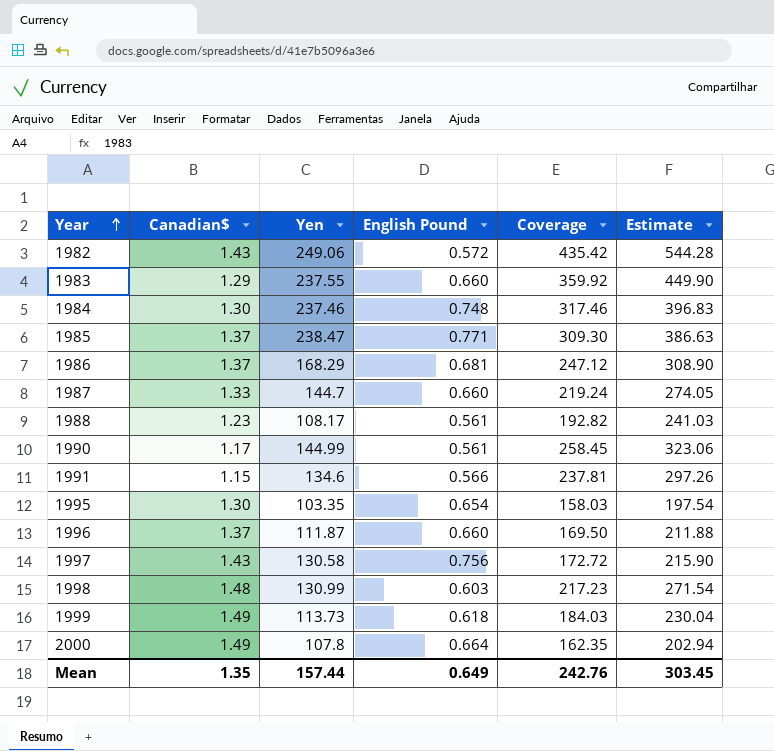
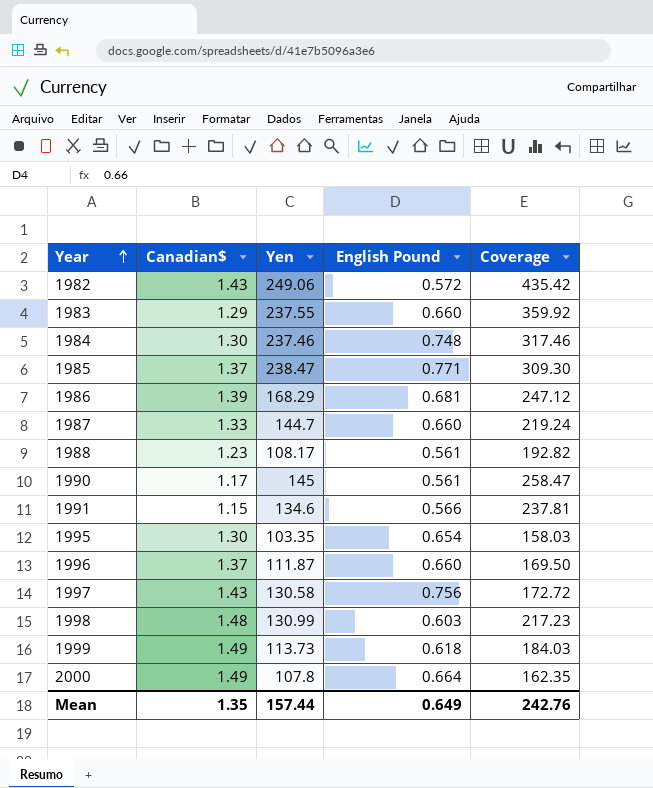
column Estimate | formula: [Coverage] * 1.25 -> none
1986 | Canadian$: 1.37 -> 1.39
1990 | Yen: 144.99 -> 145
1990 | Coverage: 258.45 -> 258.47

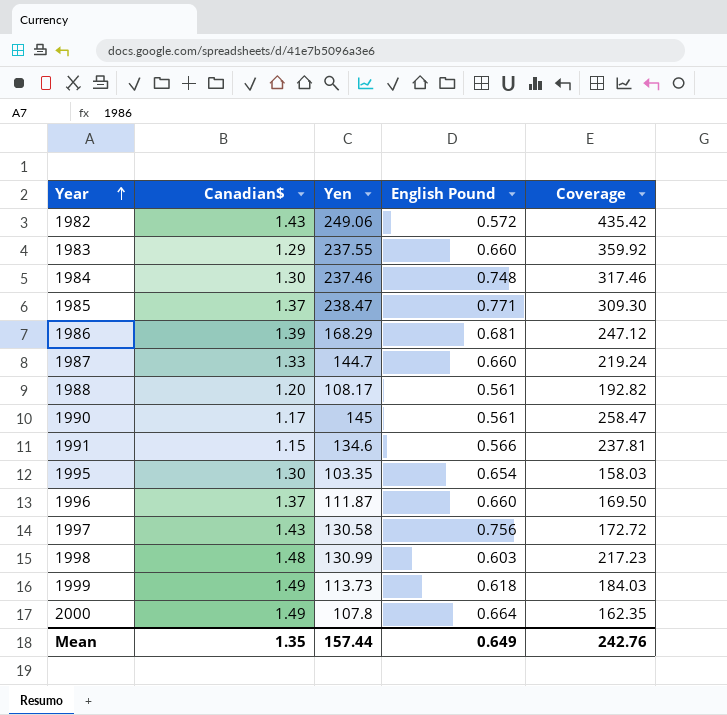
1988 | Canadian$: 1.23 -> 1.20

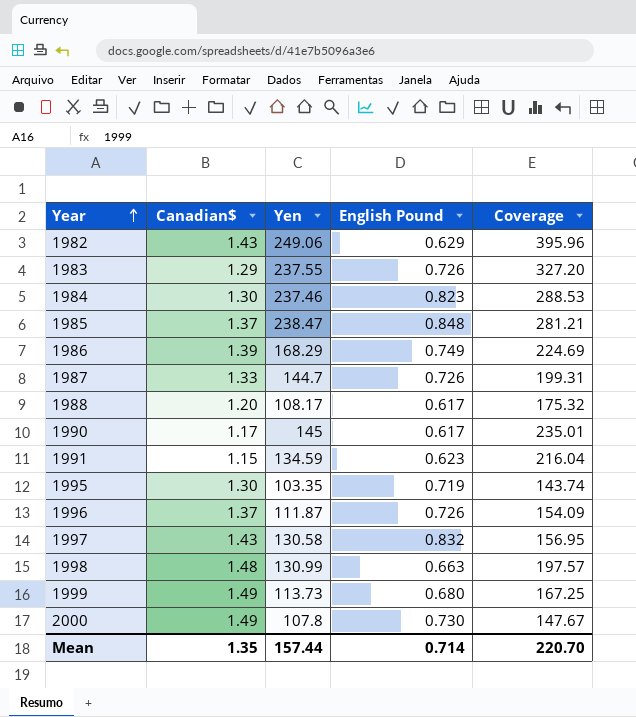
1982 | English Pound: 0.572 -> 0.629
1982 | Coverage: 435.42 -> 395.96
1983 | English Pound: 0.660 -> 0.726
1983 | Coverage: 359.92 -> 327.20
1984 | English Pound: 0.748 -> 0.823
1984 | Coverage: 317.46 -> 288.53
1985 | English Pound: 0.771 -> 0.848
1985 | Coverage: 309.30 -> 281.21
1986 | English Pound: 0.681 -> 0.749
1986 | Coverage: 247.12 -> 224.69
1987 | English Pound: 0.660 -> 0.726
1987 | Coverage: 219.24 -> 199.31
1988 | English Pound: 0.561 -> 0.617
1988 | Coverage: 192.82 -> 175.32
1990 | English Pound: 0.561 -> 0.617
1990 | Coverage: 258.47 -> 235.01
1991 | Yen: 134.6 -> 134.59
1991 | English Pound: 0.566 -> 0.623
1991 | Coverage: 237.81 -> 216.04
1995 | English Pound: 0.654 -> 0.719
1995 | Coverage: 158.03 -> 143.74
1996 | English Pound: 0.660 -> 0.726
1996 | Coverage: 169.50 -> 154.09
1997 | English Pound: 0.756 -> 0.832
1997 | Coverage: 172.72 -> 156.95
1998 | English Pound: 0.603 -> 0.663
1998 | Coverage: 217.23 -> 197.57
1999 | English Pound: 0.618 -> 0.680
1999 | Coverage: 184.03 -> 167.25
2000 | English Pound: 0.664 -> 0.730
2000 | Coverage: 162.35 -> 147.67
Mean | English Pound: 0.649 -> 0.714
Mean | Coverage: 242.76 -> 220.70

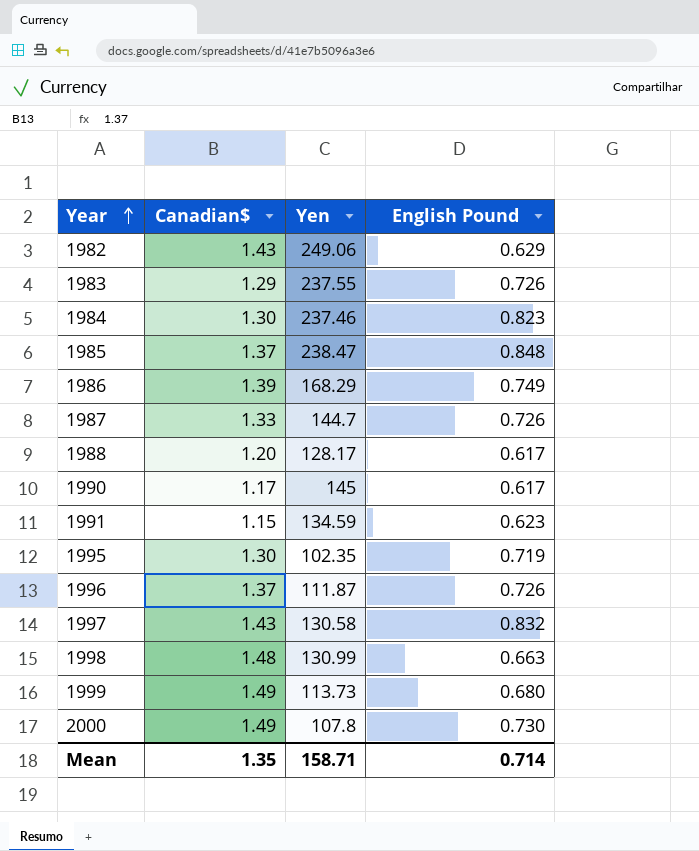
column Coverage | formula: [Yen] / [English Pound] -> none
1988 | Yen: 108.17 -> 128.17
1995 | Yen: 103.35 -> 102.35
Mean | Yen: 157.44 -> 158.71

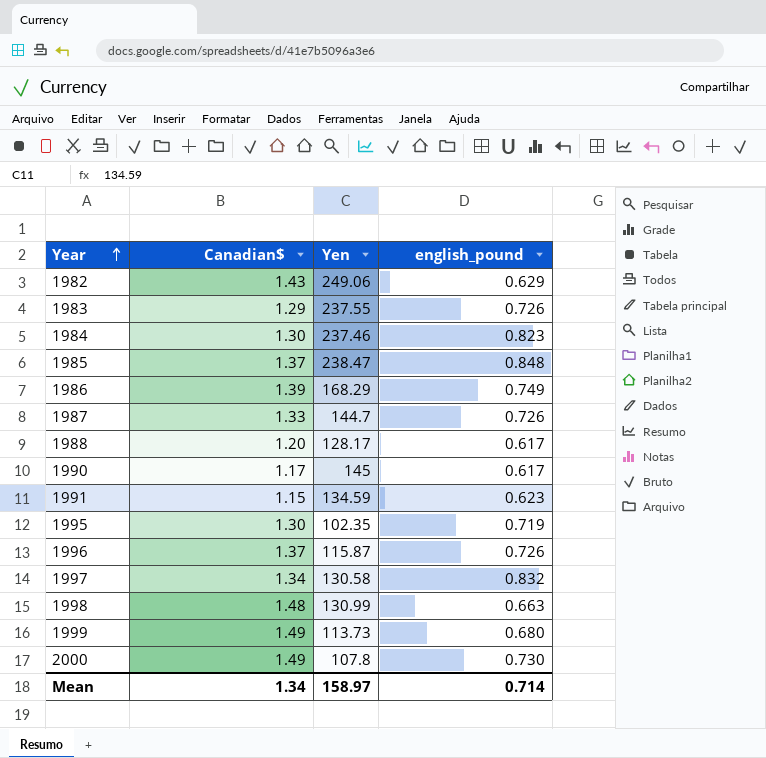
column name: English Pound -> english_pound
1996 | Yen: 111.87 -> 115.87
1997 | Canadian$: 1.43 -> 1.34
Mean | Canadian$: 1.35 -> 1.34
Mean | Yen: 158.71 -> 158.97

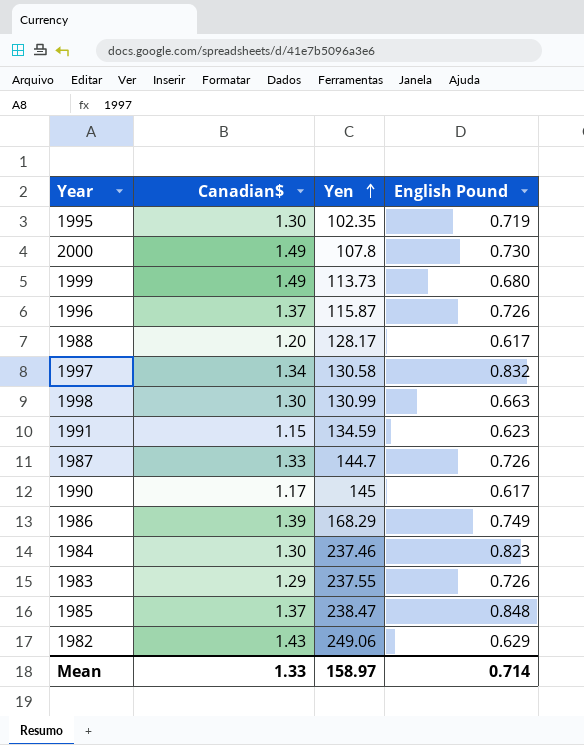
row order: Year ascending -> Yen ascending
column name: english_pound -> English Pound
1998 | Canadian$: 1.48 -> 1.30
Mean | Canadian$: 1.34 -> 1.33

